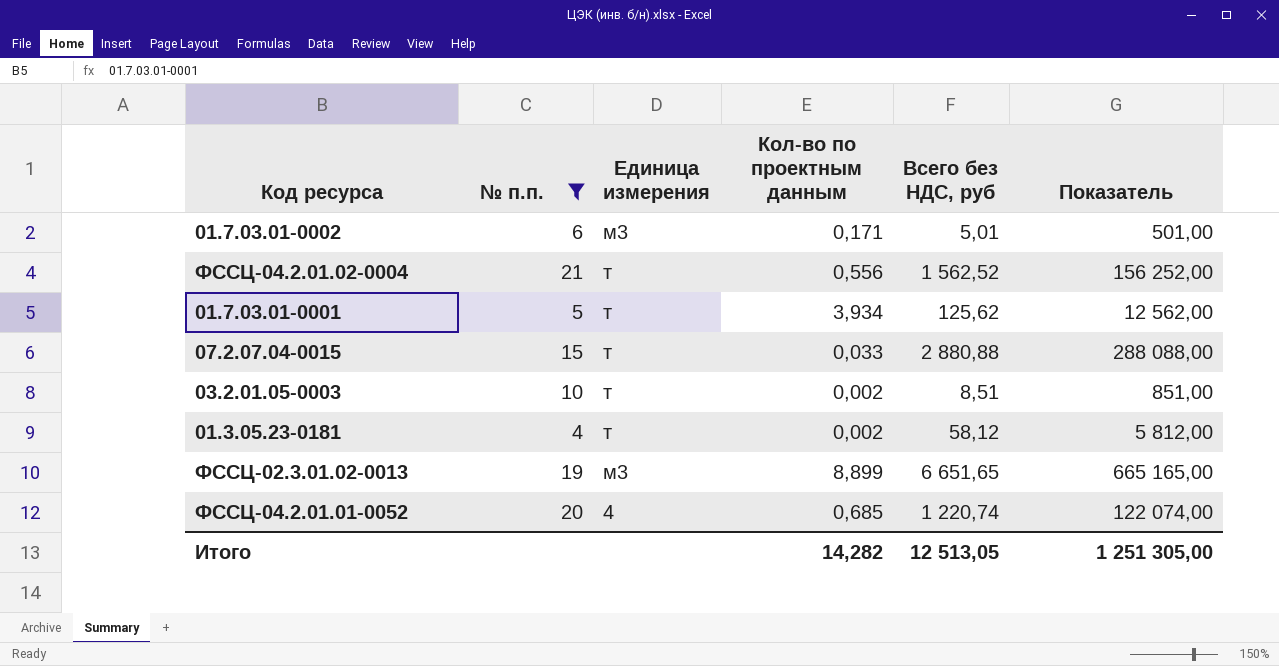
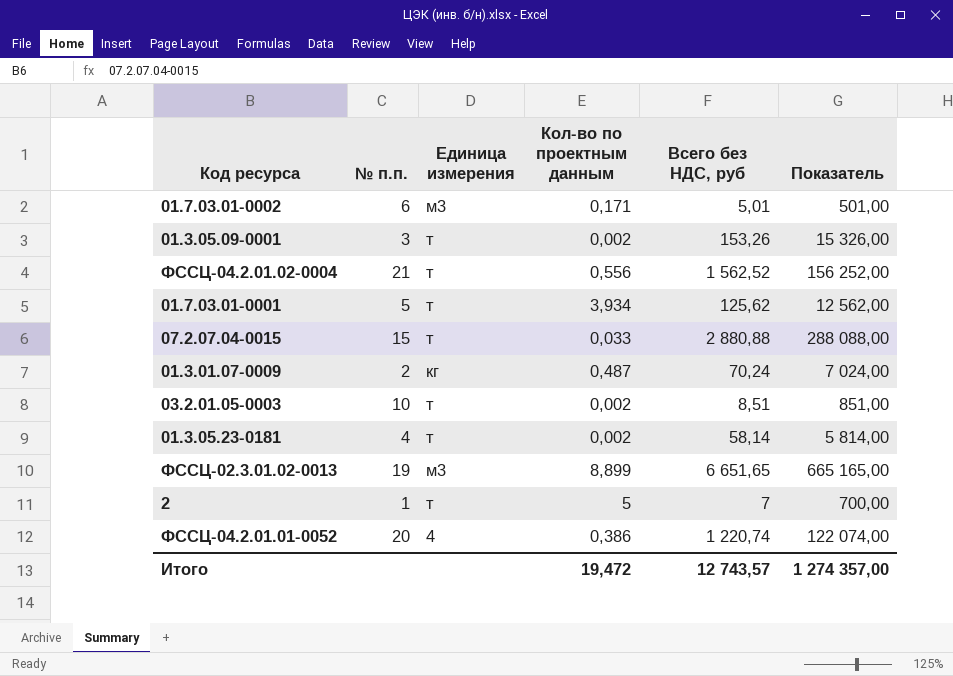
filter: № п.п. >= 4 -> none
01.3.05.23-0181 | Всего без НДС, руб: 58,12 -> 58,14
01.3.05.23-0181 | Показатель: 5 812,00 -> 5 814,00
ФССЦ-04.2.01.01-0052 | Кол-во по проектным данным: 0,685 -> 0,386
Итого | Кол-во по проектным данным: 14,282 -> 19,472
Итого | Всего без НДС, руб: 12 513,05 -> 12 743,57
Итого | Показатель: 1 251 305,00 -> 1 274 357,00

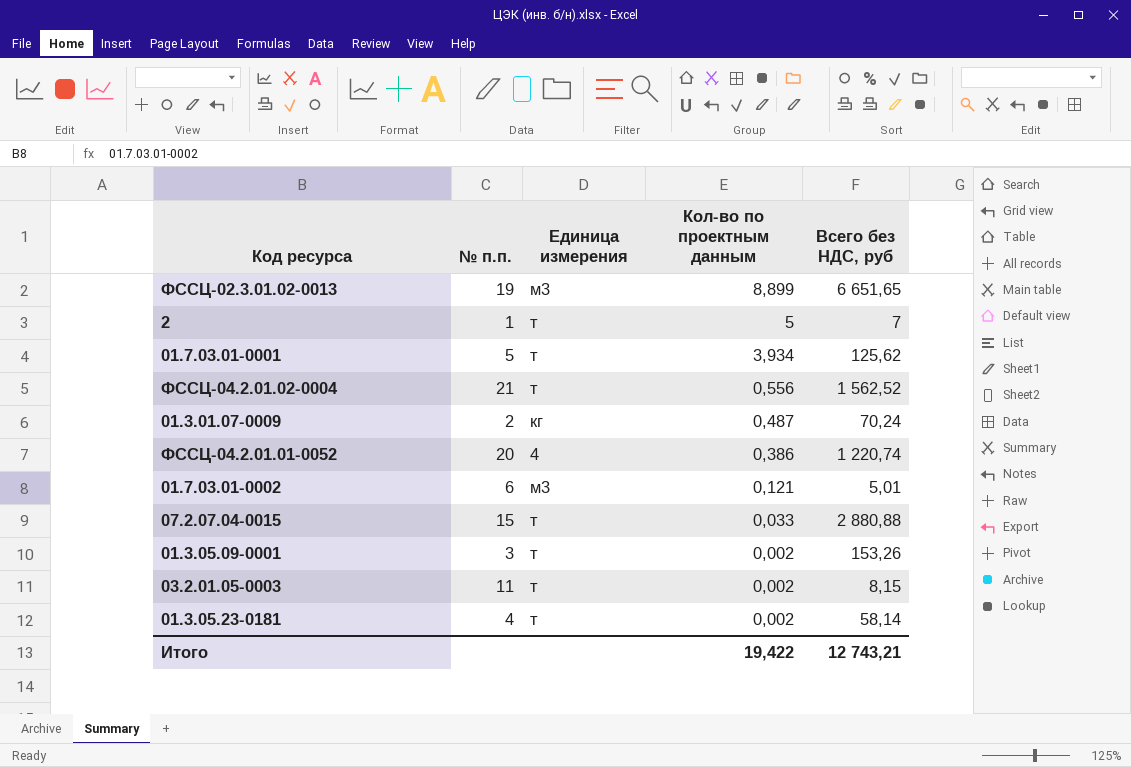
row order: none -> Кол-во по проектным данным descending
column Показатель | formula: [Всего без НДС, руб] * 100 -> none
01.7.03.01-0002 | Кол-во по проектным данным: 0,171 -> 0,121
03.2.01.05-0003 | № п.п.: 10 -> 11
03.2.01.05-0003 | Всего без НДС, руб: 8,51 -> 8,15
Итого | Кол-во по проектным данным: 19,472 -> 19,422
Итого | Всего без НДС, руб: 12 743,57 -> 12 743,21

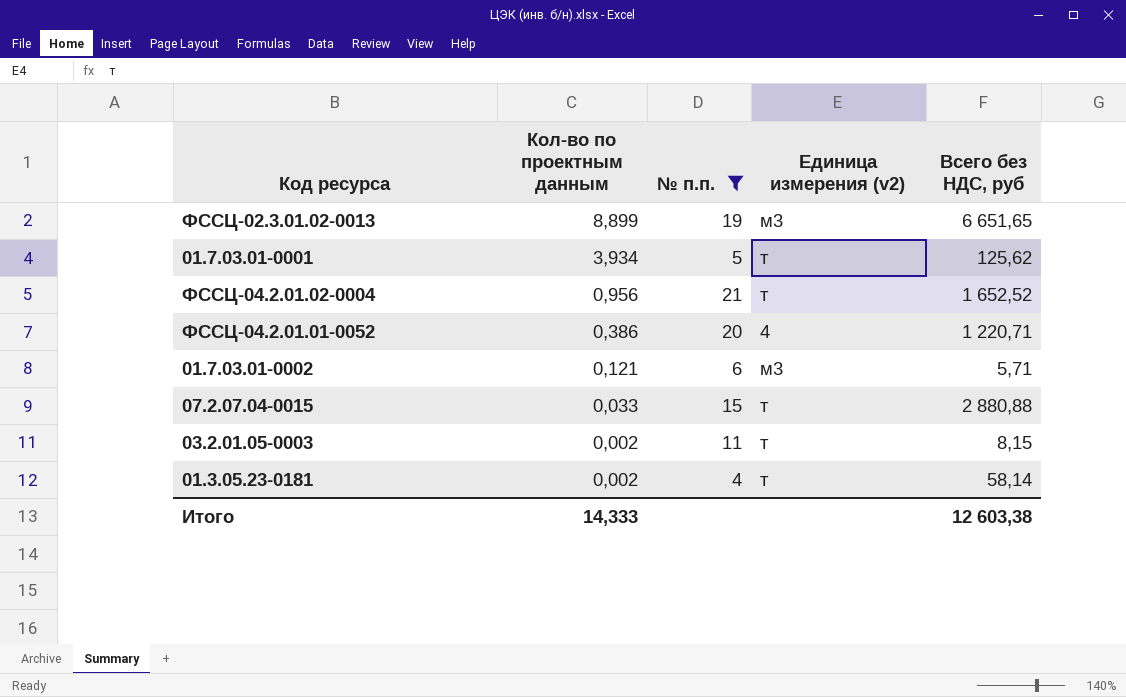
filter: none -> № п.п. >= 4
column Кол-во по проектным данным | position: 4 -> 2
column name: Единица измерения -> Единица измерения (v2)
ФССЦ-04.2.01.02-0004 | Кол-во по проектным данным: 0,556 -> 0,956
ФССЦ-04.2.01.02-0004 | Всего без НДС, руб: 1 562,52 -> 1 652,52
ФССЦ-04.2.01.01-0052 | Всего без НДС, руб: 1 220,74 -> 1 220,71
01.7.03.01-0002 | Всего без НДС, руб: 5,01 -> 5,71
Итого | Кол-во по проектным данным: 19,422 -> 14,333
Итого | Всего без НДС, руб: 12 743,21 -> 12 603,38

